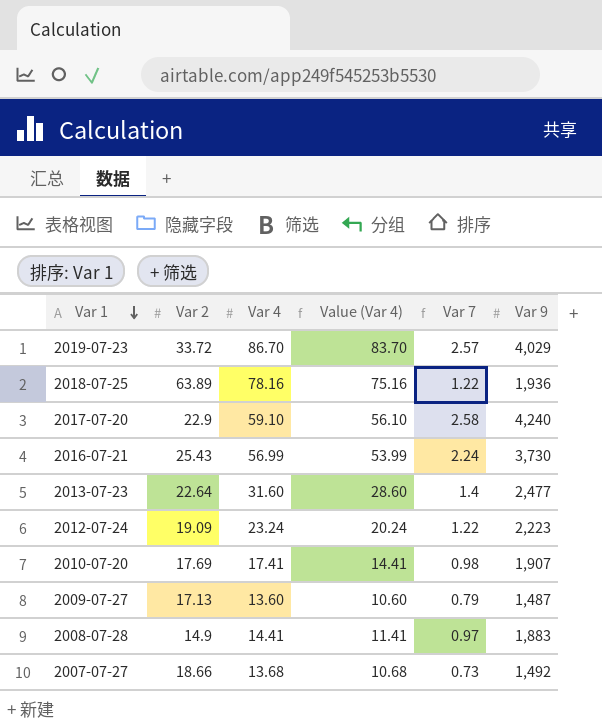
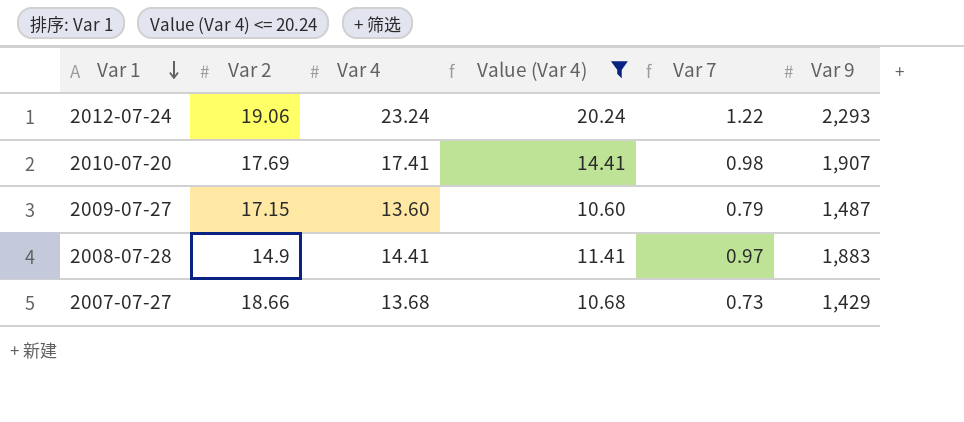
filter: none -> Value (Var 4) <= 20.24
2012-07-24 | Var 2: 19.09 -> 19.06
2012-07-24 | Var 9: 2,223 -> 2,293
2009-07-27 | Var 2: 17.13 -> 17.15
2007-07-27 | Var 9: 1,492 -> 1,429

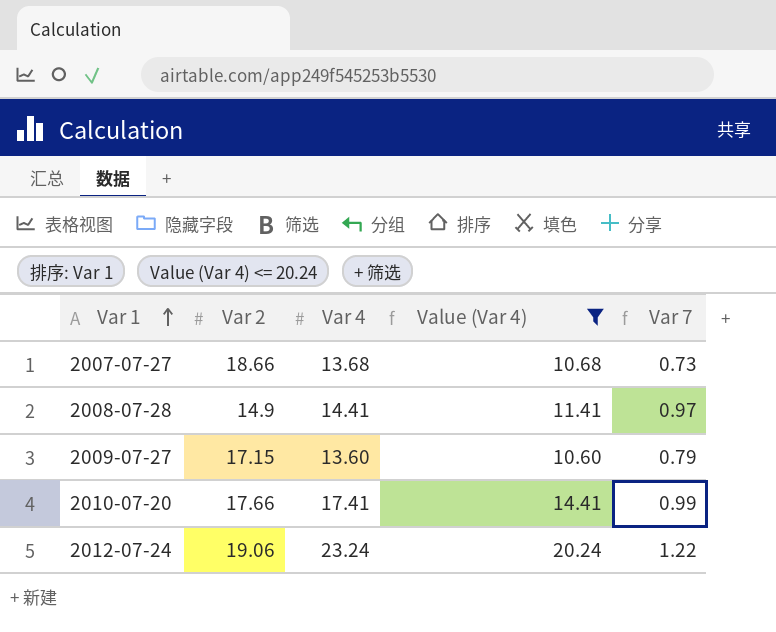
row order: Var 1 descending -> Var 1 ascending
column Var 9 | position: 6 -> none
2010-07-20 | Var 2: 17.69 -> 17.66
2010-07-20 | Var 7: 0.98 -> 0.99

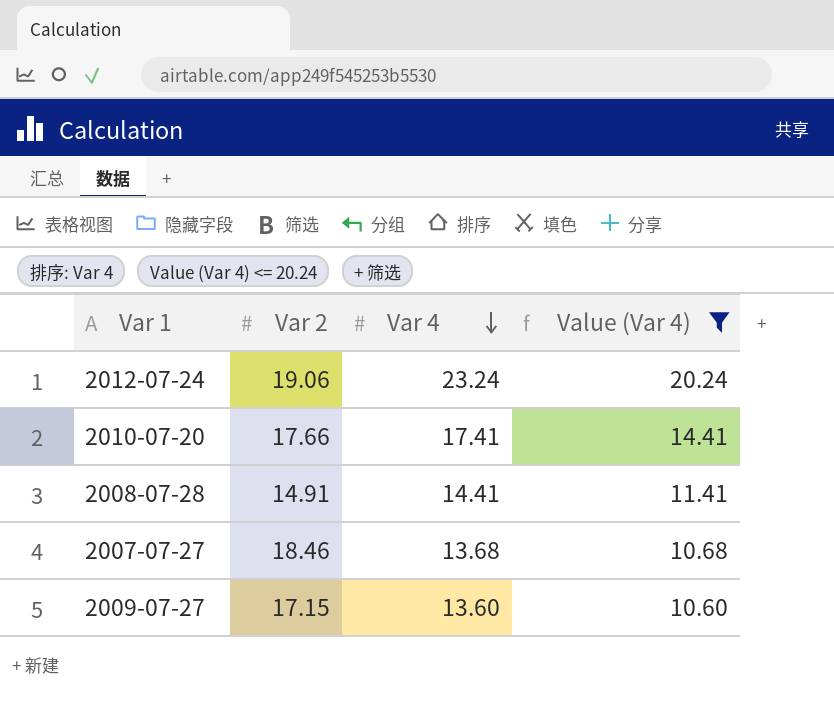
row order: Var 1 ascending -> Var 4 descending
column Var 7 | formula: [Var 4] / [Var 2] -> none
2008-07-28 | Var 2: 14.9 -> 14.91
2007-07-27 | Var 2: 18.66 -> 18.46

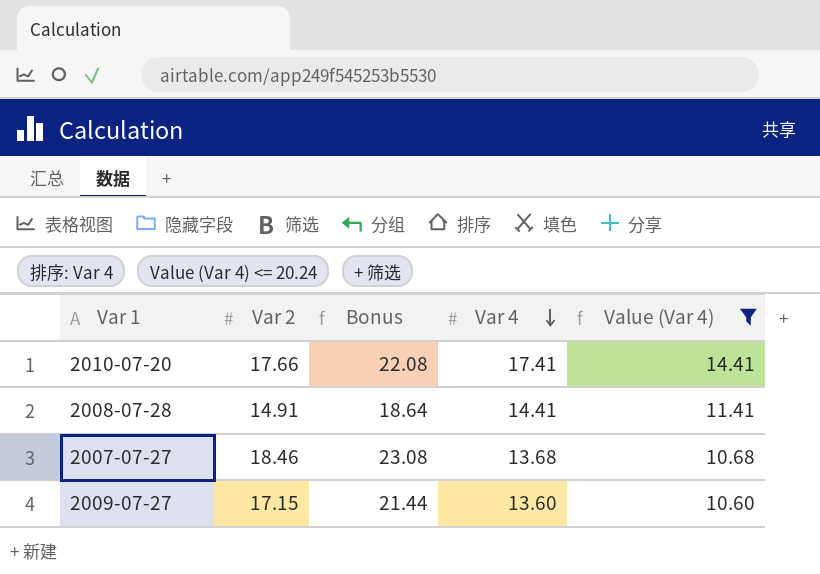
column Bonus | formula: none -> [Var 2] * 1.25
row 2012-07-24: 19.06 | 23.24 | 20.24 -> none

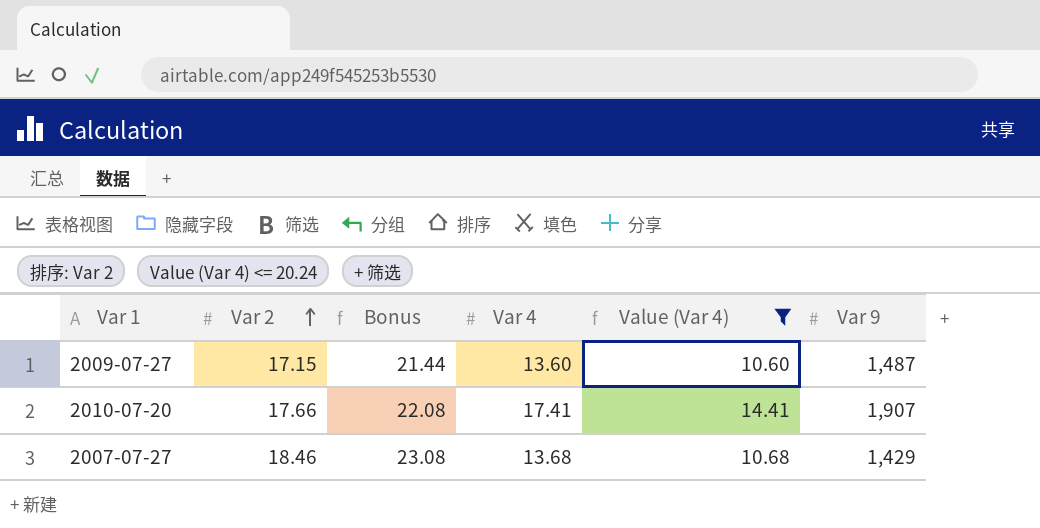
row order: Var 4 descending -> Var 2 ascending
column Var 9 | position: none -> 6
row 2008-07-28: 14.91 | 18.64 | 14.41 | 11.41 -> none

